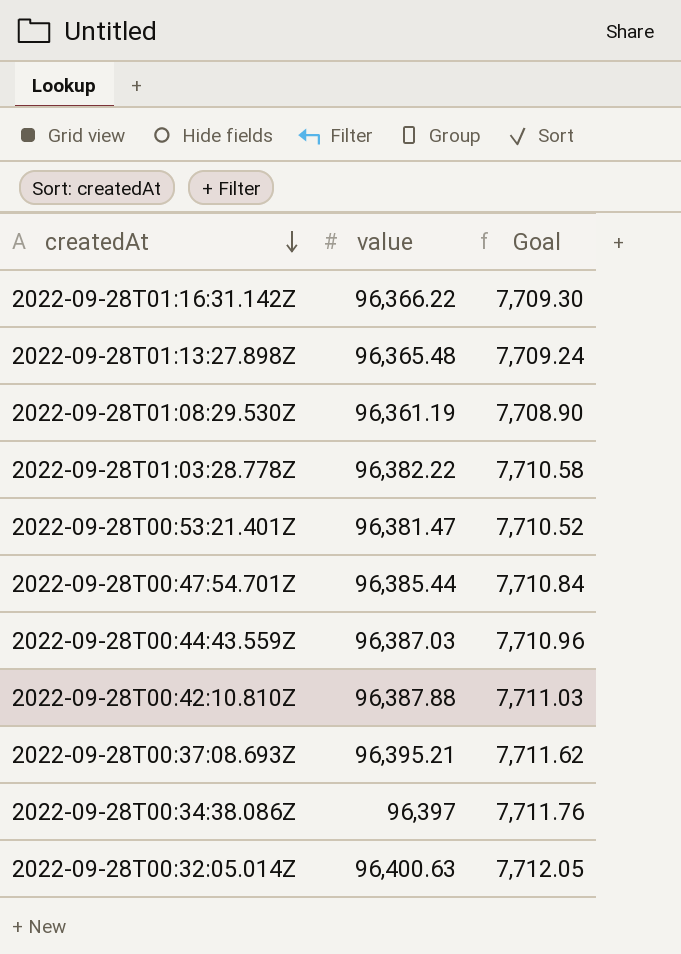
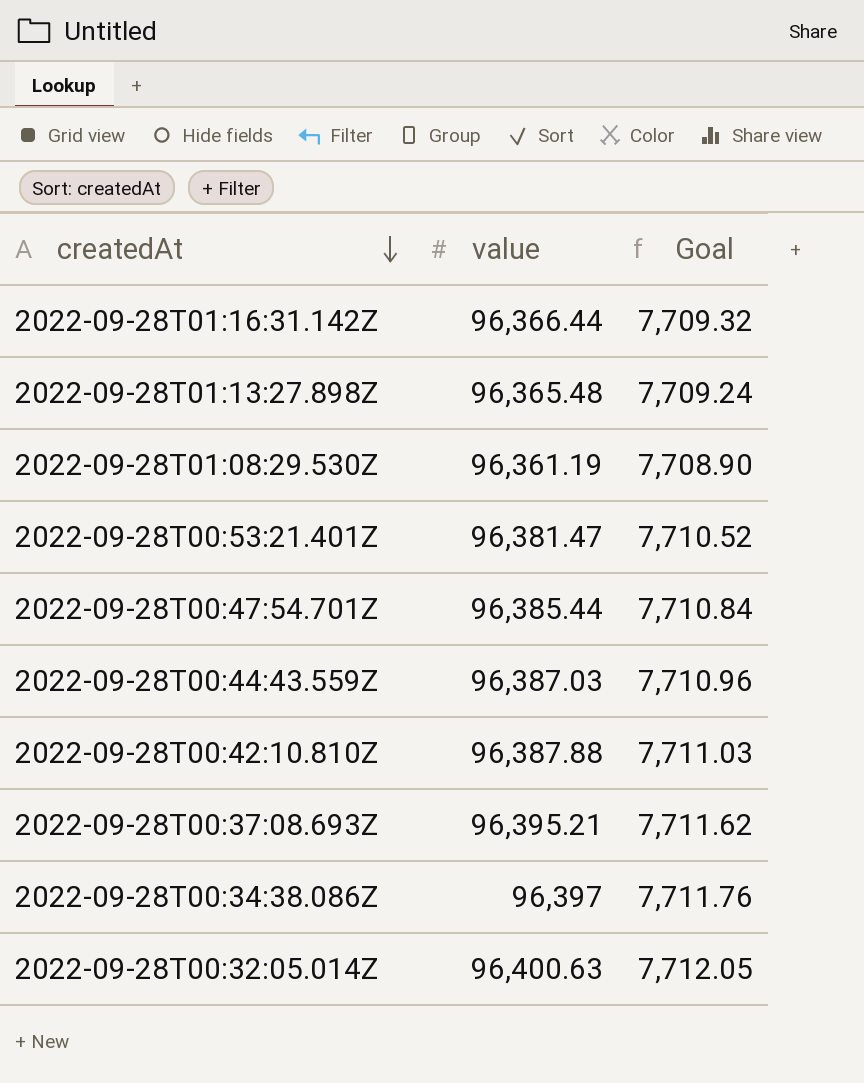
row 2022-09-28T01:03:28.778Z: 96,382.22 | 7,710.58 -> none
2022-09-28T01:16:31.142Z | value: 96,366.22 -> 96,366.44
2022-09-28T01:16:31.142Z | Goal: 7,709.30 -> 7,709.32

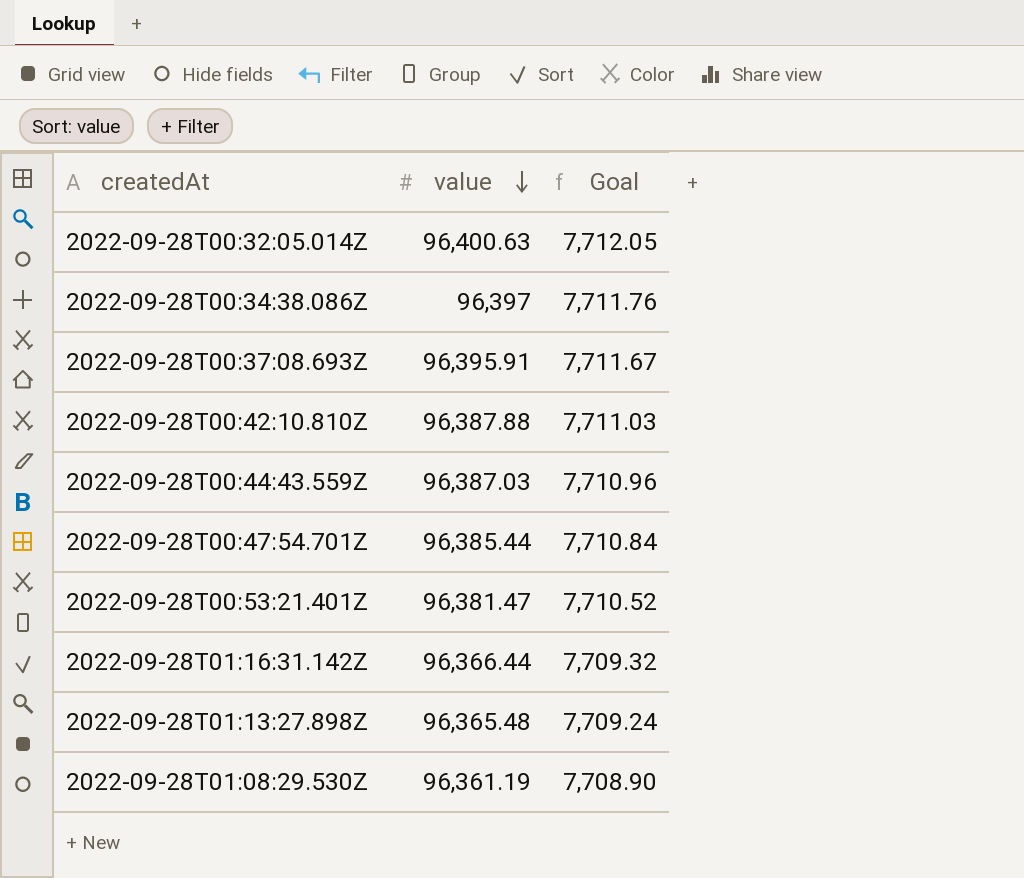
row order: createdAt descending -> value descending
2022-09-28T00:37:08.693Z | value: 96,395.21 -> 96,395.91
2022-09-28T00:37:08.693Z | Goal: 7,711.62 -> 7,711.67

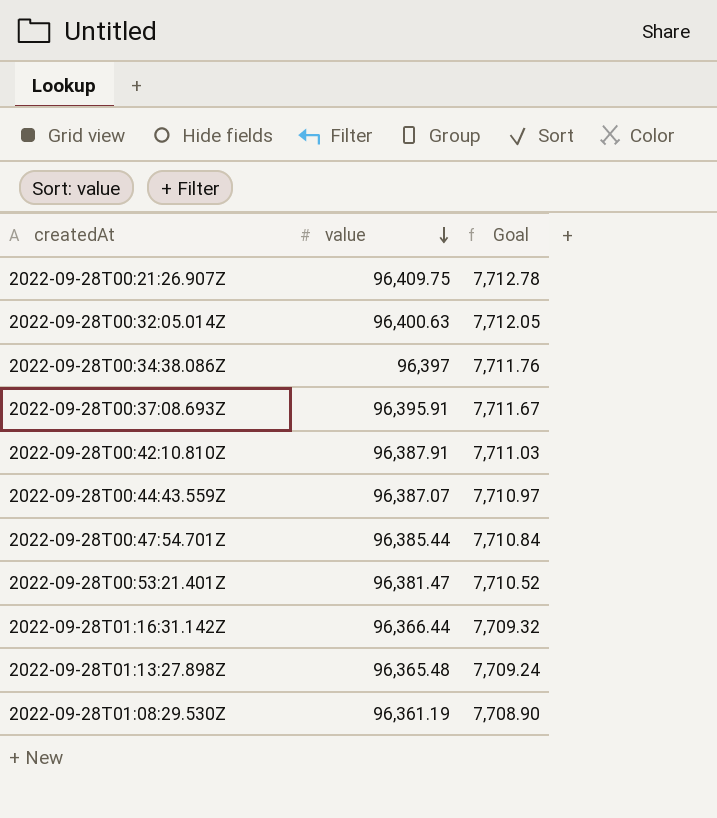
row 2022-09-28T00:21:26.907Z: none -> 96,409.75 | 7,712.78
2022-09-28T00:42:10.810Z | value: 96,387.88 -> 96,387.91
2022-09-28T00:44:43.559Z | value: 96,387.03 -> 96,387.07
2022-09-28T00:44:43.559Z | Goal: 7,710.96 -> 7,710.97

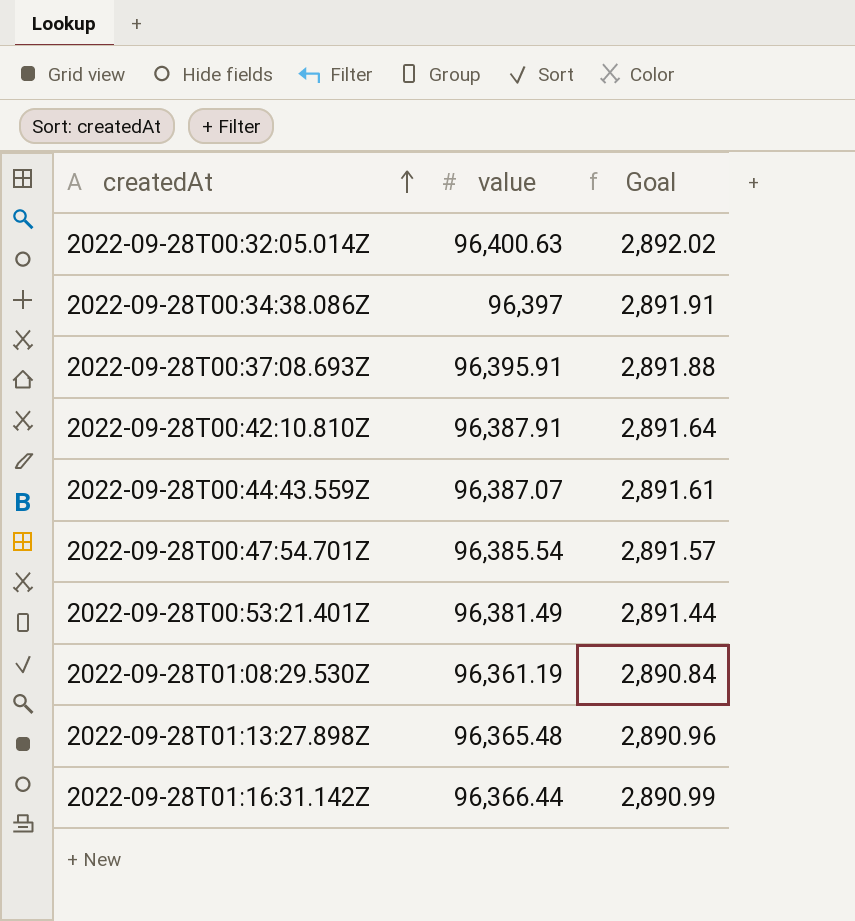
row order: value descending -> createdAt ascending
column Goal | formula: [value] * 0.08 -> [value] * 0.03
row 2022-09-28T00:21:26.907Z: 96,409.75 | 7,712.78 -> none
2022-09-28T00:47:54.701Z | value: 96,385.44 -> 96,385.54
2022-09-28T00:53:21.401Z | value: 96,381.47 -> 96,381.49

